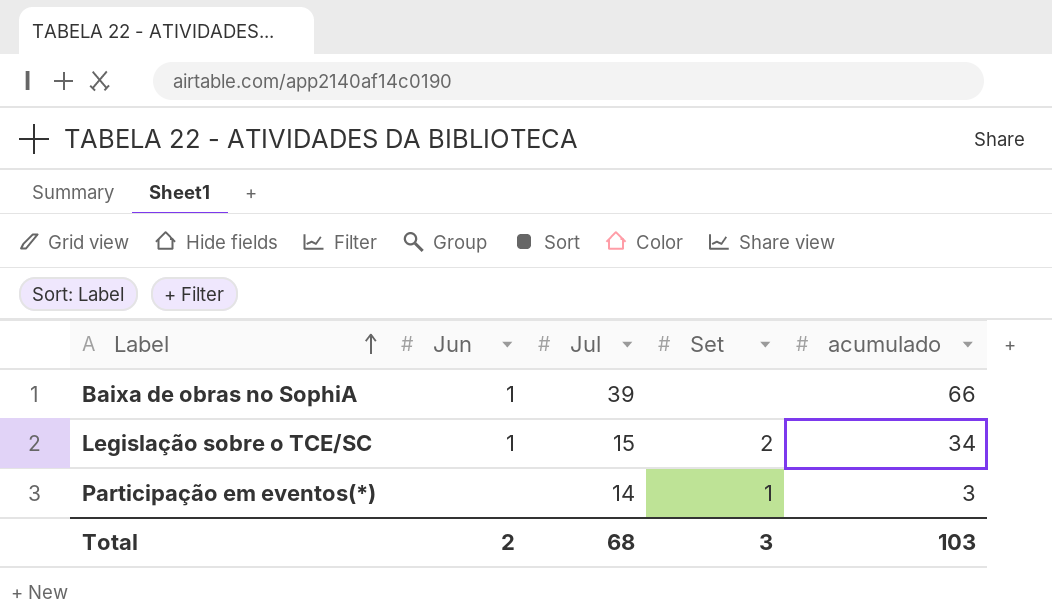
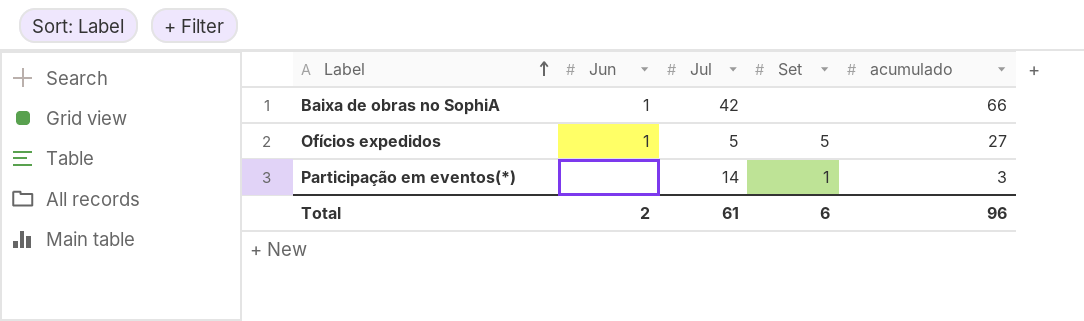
row Legislação sobre o TCE/SC: 1 | 15 | 2 | 34 -> none
Baixa de obras no SophiA | Jul: 39 -> 42
row Ofícios expedidos: none -> 1 | 5 | 5 | 27
Total | Jul: 68 -> 61
Total | Set: 3 -> 6
Total | acumulado: 103 -> 96

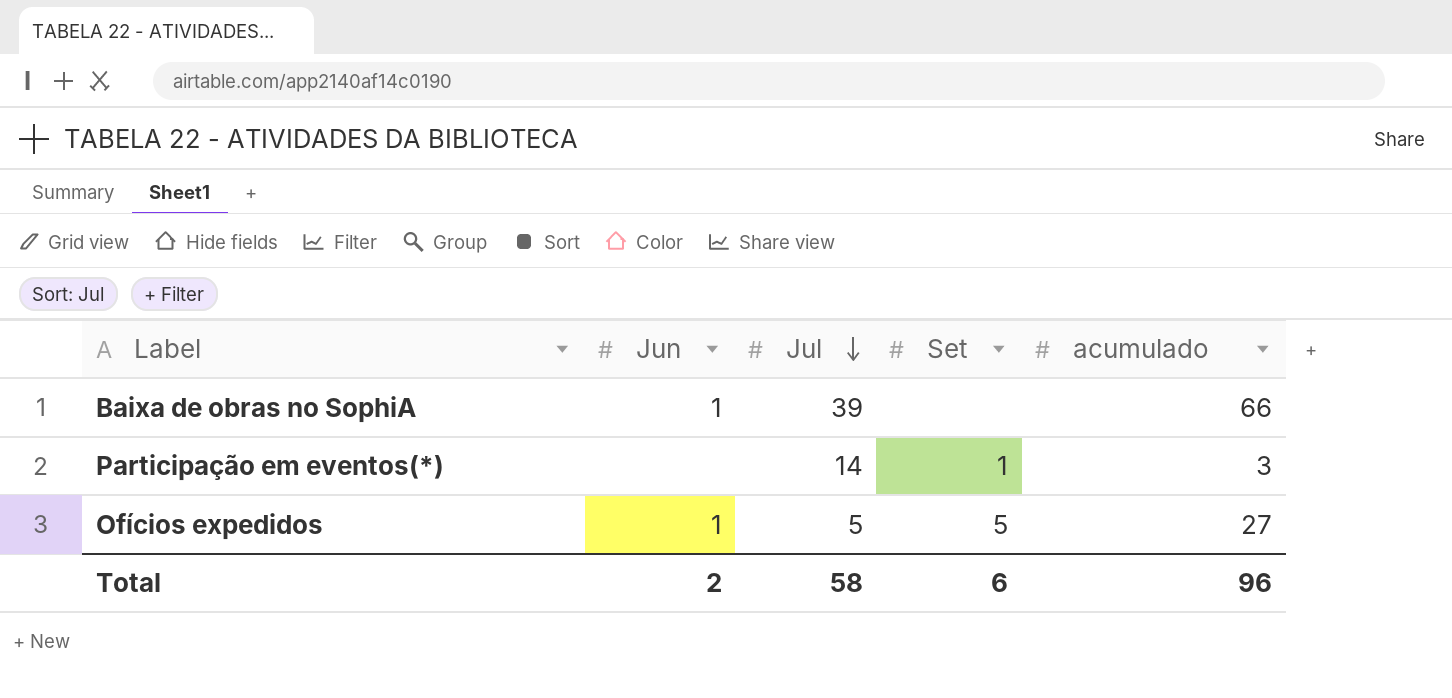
row order: Label ascending -> Jul descending
Baixa de obras no SophiA | Jul: 42 -> 39
Total | Jul: 61 -> 58

